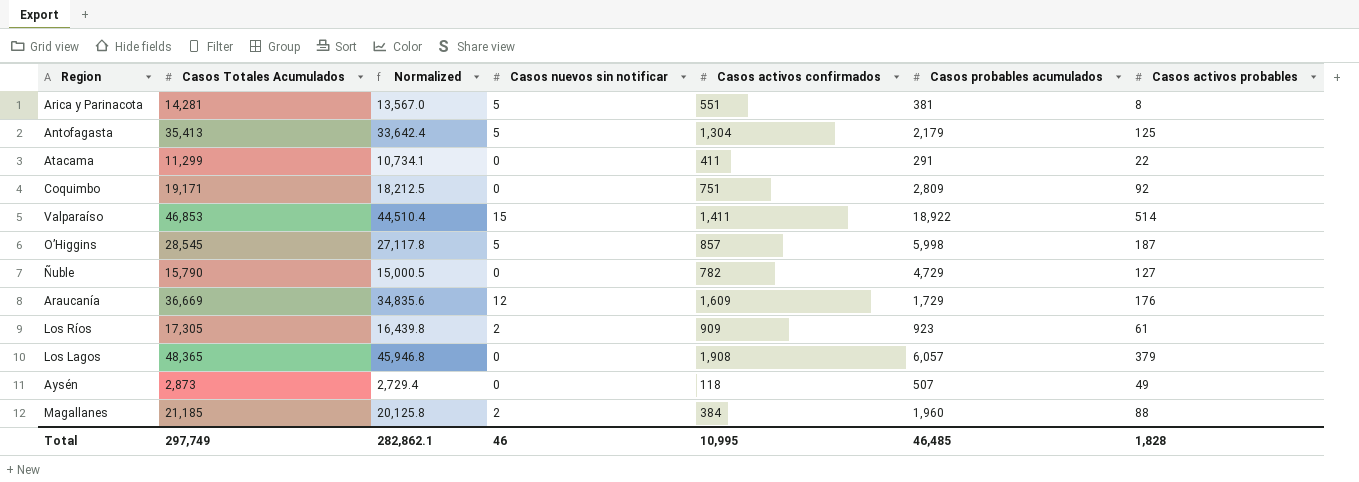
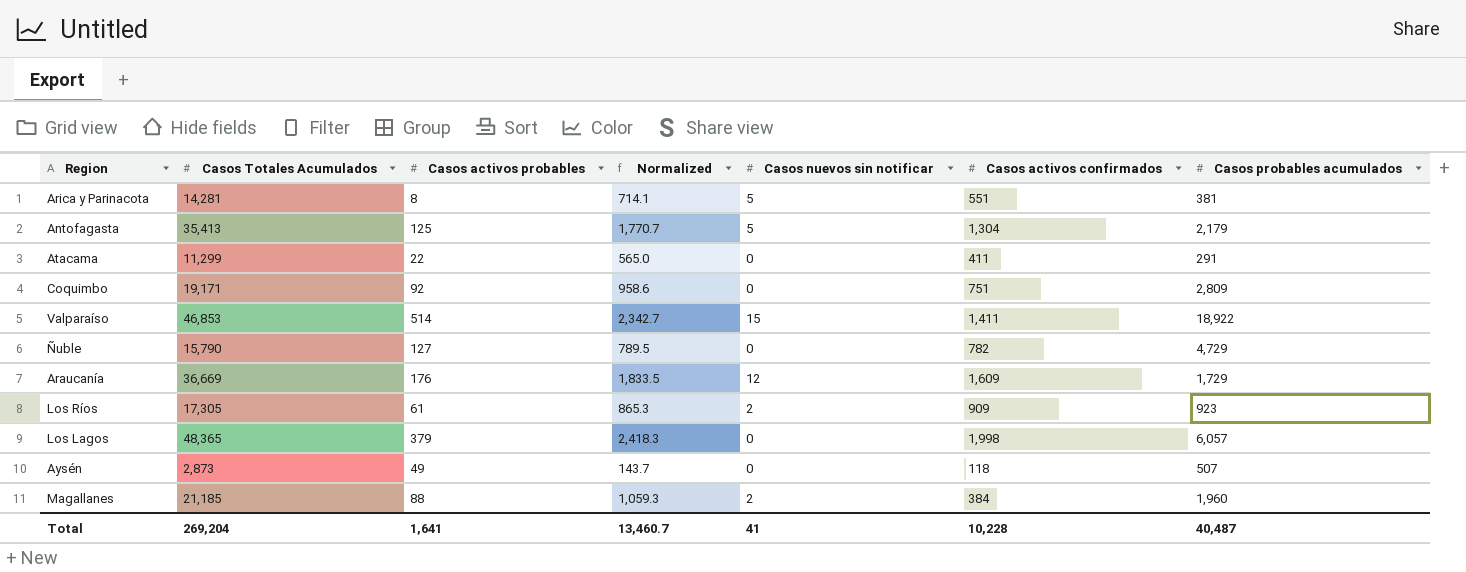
column Casos activos probables | position: 7 -> 3
column Normalized | formula: [Casos Totales Acumulados] * 0.95 -> [Casos Totales Acumulados] * 0.05
row O’Higgins: 28,545 | 27,117.8 | 5 | 857 | 5,998 | 187 -> none
Los Lagos | Casos activos confirmados: 1,908 -> 1,998
Total | Casos Totales Acumulados: 297,749 -> 269,204
Total | Casos activos probables: 1,828 -> 1,641
Total | Normalized: 282,862.1 -> 13,460.7
Total | Casos nuevos sin notificar: 46 -> 41
Total | Casos activos confirmados: 10,995 -> 10,228
Total | Casos probables acumulados: 46,485 -> 40,487

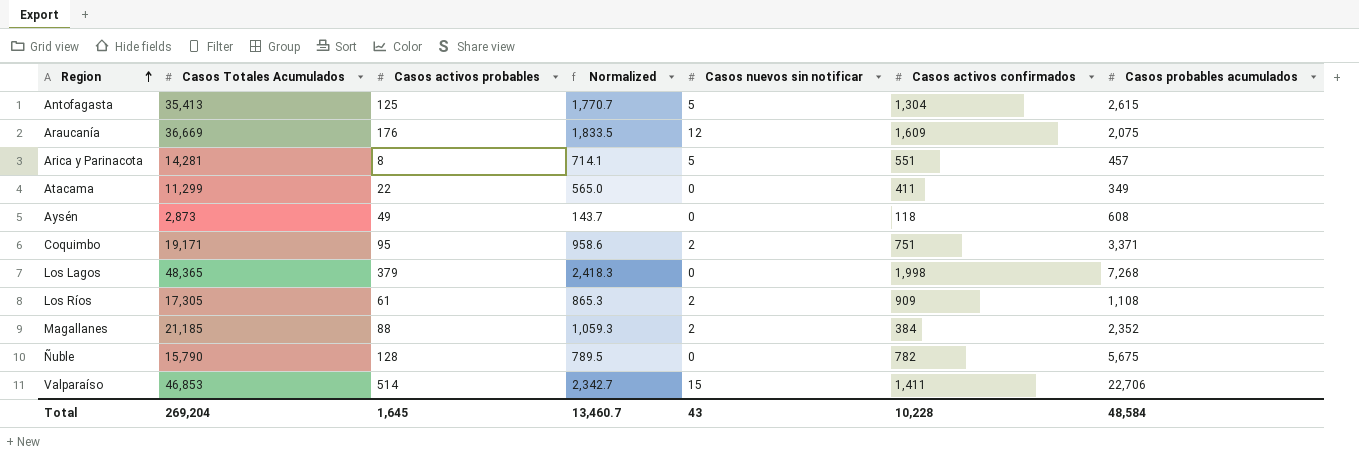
row order: none -> Region ascending
Antofagasta | Casos probables acumulados: 2,179 -> 2,615
Araucanía | Casos probables acumulados: 1,729 -> 2,075
Arica y Parinacota | Casos probables acumulados: 381 -> 457
Atacama | Casos probables acumulados: 291 -> 349
Aysén | Casos probables acumulados: 507 -> 608
Coquimbo | Casos activos probables: 92 -> 95
Coquimbo | Casos nuevos sin notificar: 0 -> 2
Coquimbo | Casos probables acumulados: 2,809 -> 3,371
Los Lagos | Casos probables acumulados: 6,057 -> 7,268
Los Ríos | Casos probables acumulados: 923 -> 1,108
Magallanes | Casos probables acumulados: 1,960 -> 2,352
Ñuble | Casos activos probables: 127 -> 128
Ñuble | Casos probables acumulados: 4,729 -> 5,675
Valparaíso | Casos probables acumulados: 18,922 -> 22,706
Total | Casos activos probables: 1,641 -> 1,645
Total | Casos nuevos sin notificar: 41 -> 43
Total | Casos probables acumulados: 40,487 -> 48,584

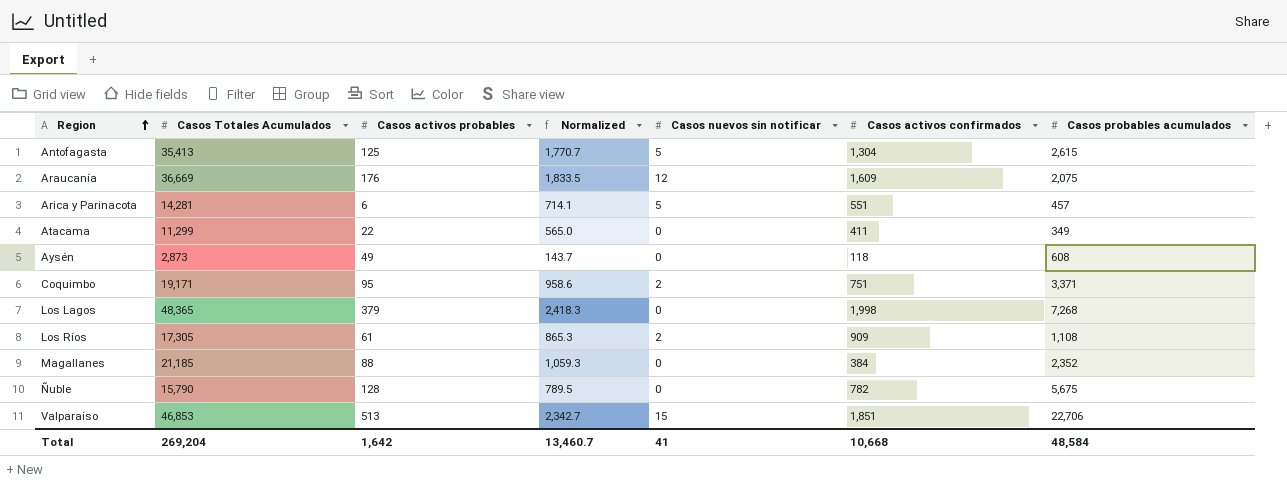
Arica y Parinacota | Casos activos probables: 8 -> 6
Magallanes | Casos nuevos sin notificar: 2 -> 0
Valparaíso | Casos activos probables: 514 -> 513
Valparaíso | Casos activos confirmados: 1,411 -> 1,851
Total | Casos activos probables: 1,645 -> 1,642
Total | Casos nuevos sin notificar: 43 -> 41
Total | Casos activos confirmados: 10,228 -> 10,668

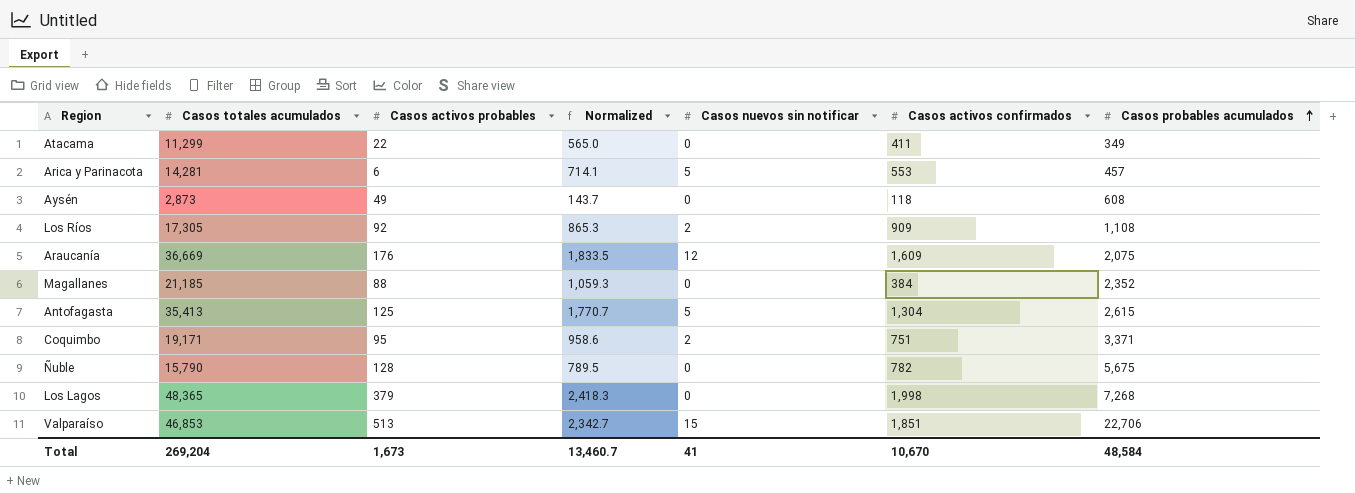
row order: Region ascending -> Casos probables acumulados ascending
column name: Casos Totales Acumulados -> Casos totales acumulados
Arica y Parinacota | Casos activos confirmados: 551 -> 553
Los Ríos | Casos activos probables: 61 -> 92
Total | Casos activos probables: 1,642 -> 1,673
Total | Casos activos confirmados: 10,668 -> 10,670

